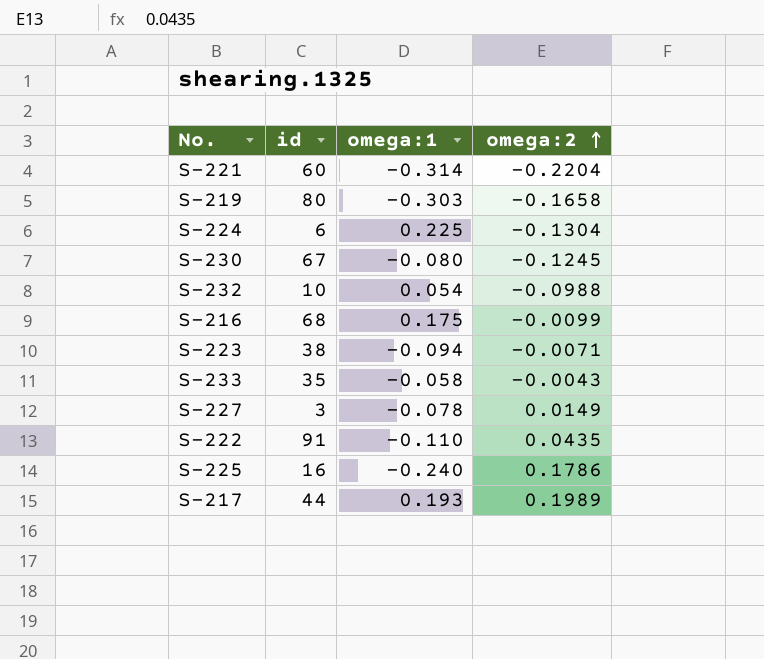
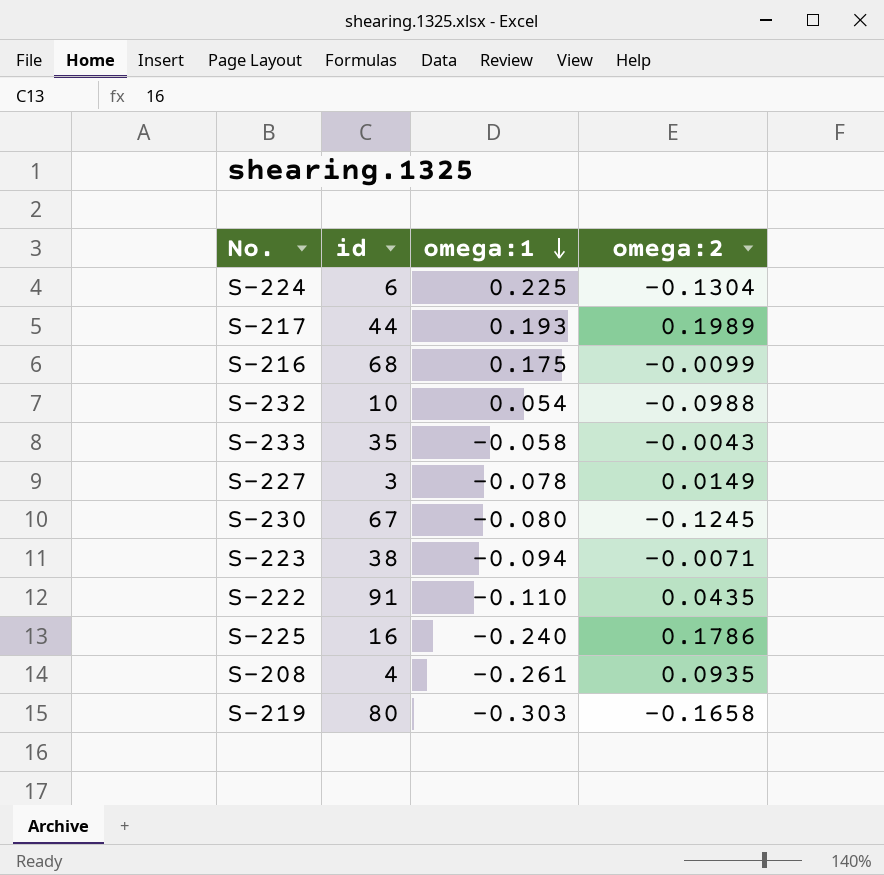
row order: omega:2 ascending -> omega:1 descending
row S-221: 60 | -0.314 | -0.2204 -> none
row S-208: none -> 4 | -0.261 | 0.0935

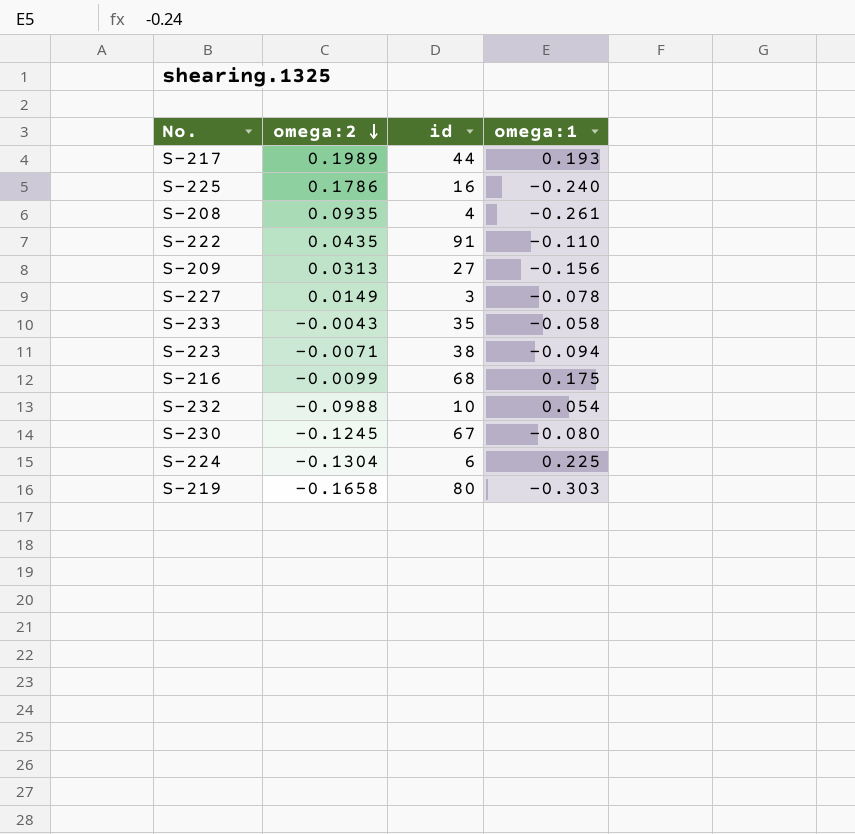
row order: omega:1 descending -> omega:2 descending
column omega:2 | position: 4 -> 2
row S-209: none -> 0.0313 | 27 | -0.156

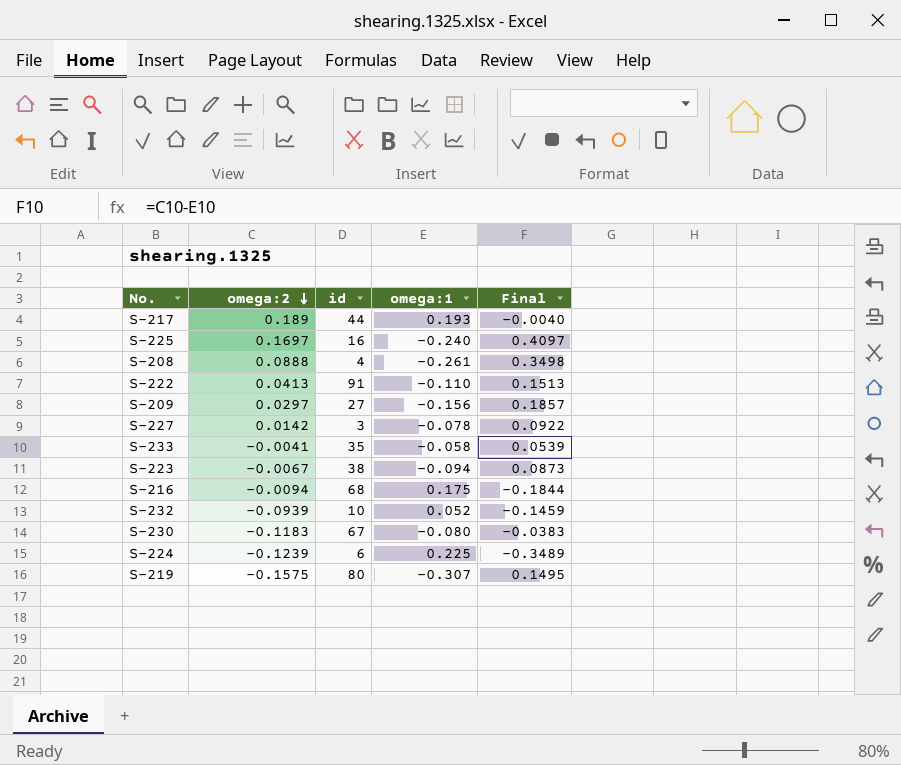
column Final | formula: none -> [omega:2] - [omega:1]
S-217 | omega:2: 0.1989 -> 0.189
S-225 | omega:2: 0.1786 -> 0.1697
S-208 | omega:2: 0.0935 -> 0.0888
S-222 | omega:2: 0.0435 -> 0.0413
S-209 | omega:2: 0.0313 -> 0.0297
S-227 | omega:2: 0.0149 -> 0.0142
S-233 | omega:2: -0.0043 -> -0.0041
S-223 | omega:2: -0.0071 -> -0.0067
S-216 | omega:2: -0.0099 -> -0.0094
S-232 | omega:2: -0.0988 -> -0.0939
S-232 | omega:1: 0.054 -> 0.052
S-230 | omega:2: -0.1245 -> -0.1183
S-224 | omega:2: -0.1304 -> -0.1239
S-219 | omega:2: -0.1658 -> -0.1575
S-219 | omega:1: -0.303 -> -0.307

